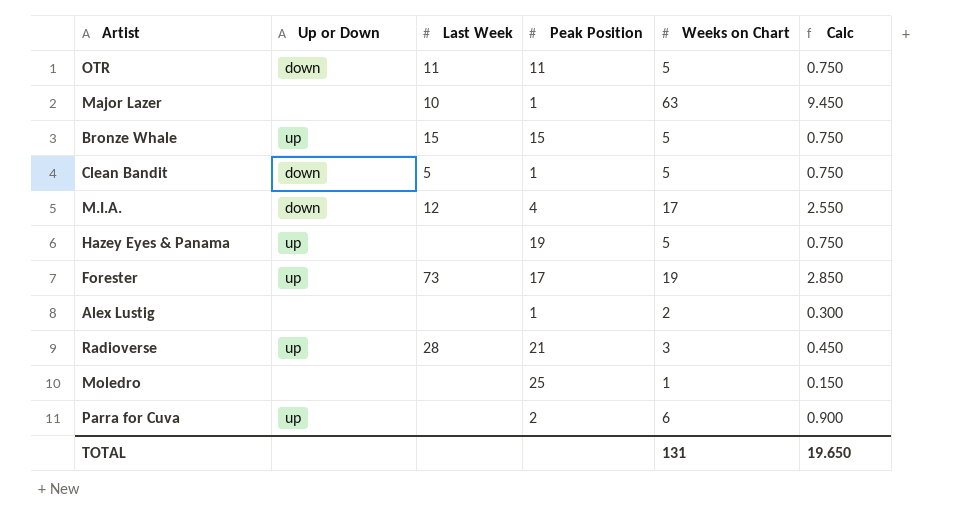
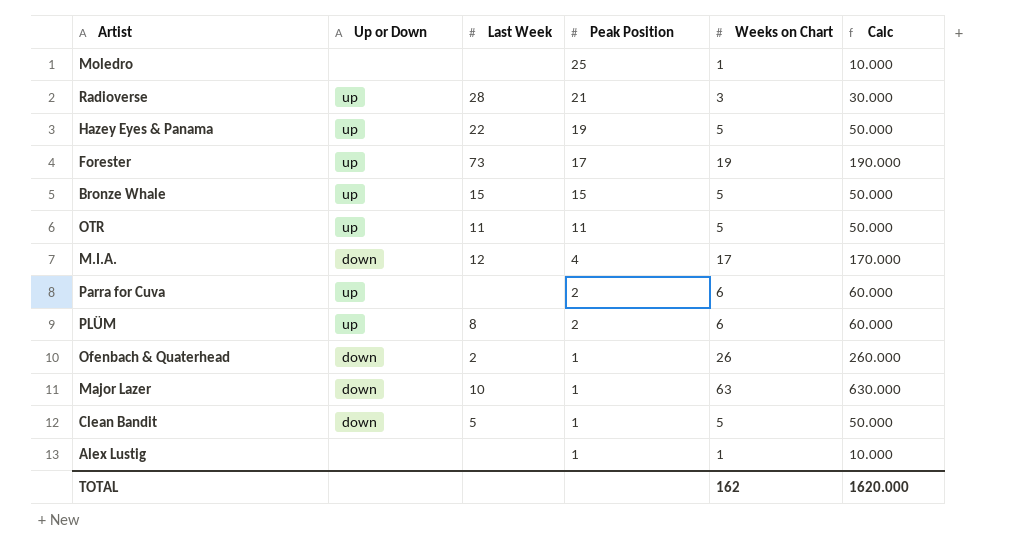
row order: none -> Peak Position descending
column Calc | formula: [Weeks on Chart] * 0.15 -> [Weeks on Chart] * 10
Hazey Eyes & Panama | Last Week: none -> 22
OTR | Up or Down: down -> up
row PLÜM: none -> up | 8 | 2 | 6 | 60.000
row Ofenbach & Quaterhead: none -> down | 2 | 1 | 26 | 260.000
Major Lazer | Up or Down: none -> down
Alex Lustig | Weeks on Chart: 2 -> 1
TOTAL | Weeks on Chart: 131 -> 162
TOTAL | Calc: 19.650 -> 1620.000

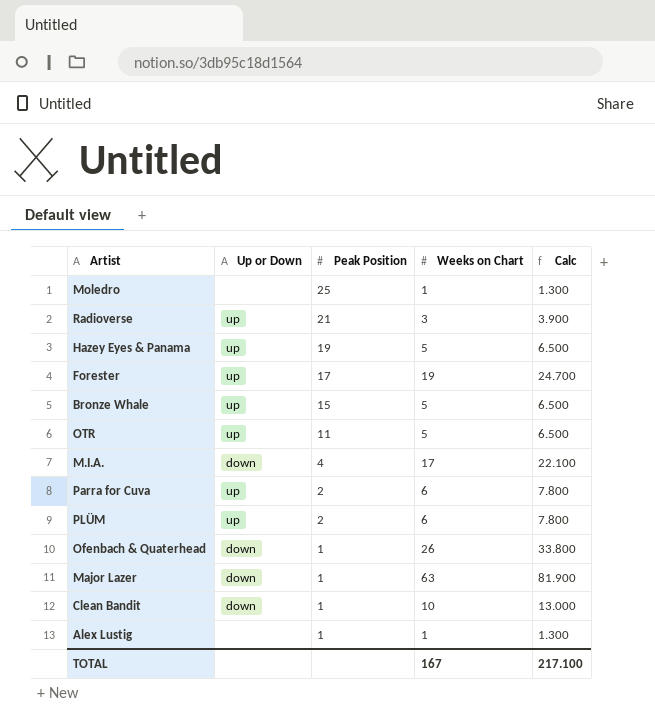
column Last Week | position: 3 -> none
column Calc | formula: [Weeks on Chart] * 10 -> [Weeks on Chart] * 1.3
Clean Bandit | Weeks on Chart: 5 -> 10
TOTAL | Weeks on Chart: 162 -> 167
TOTAL | Calc: 1620.000 -> 217.100

